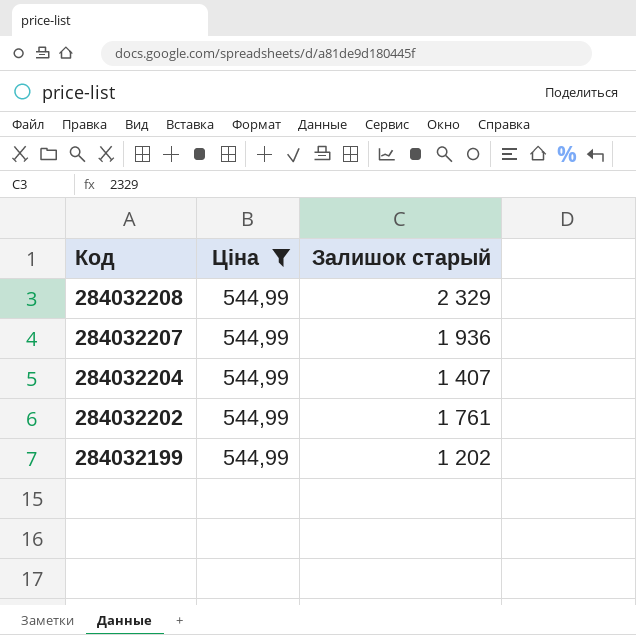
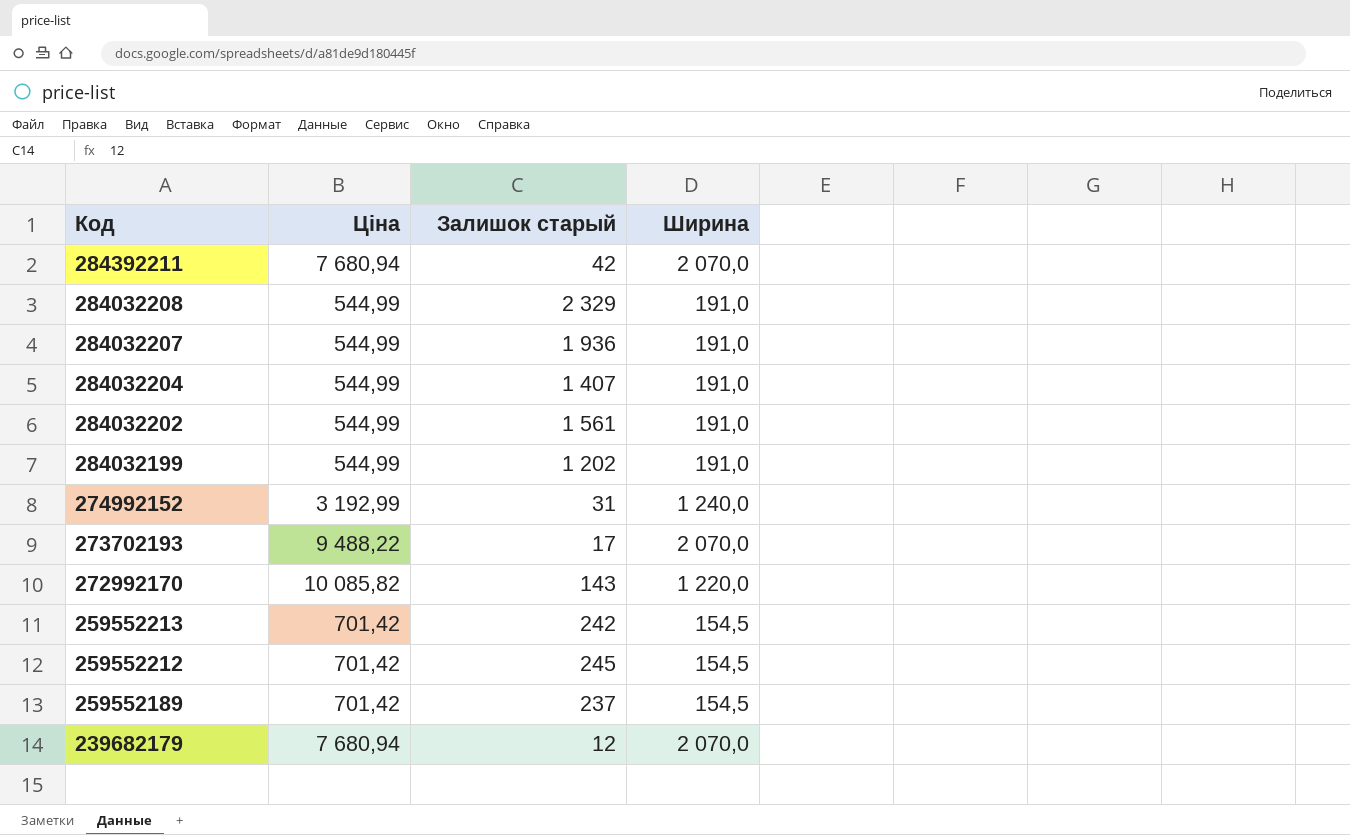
filter: Ціна = 544,99 -> none
column Ширина | position: none -> 4
284032202 | Залишок старый: 1 761 -> 1 561

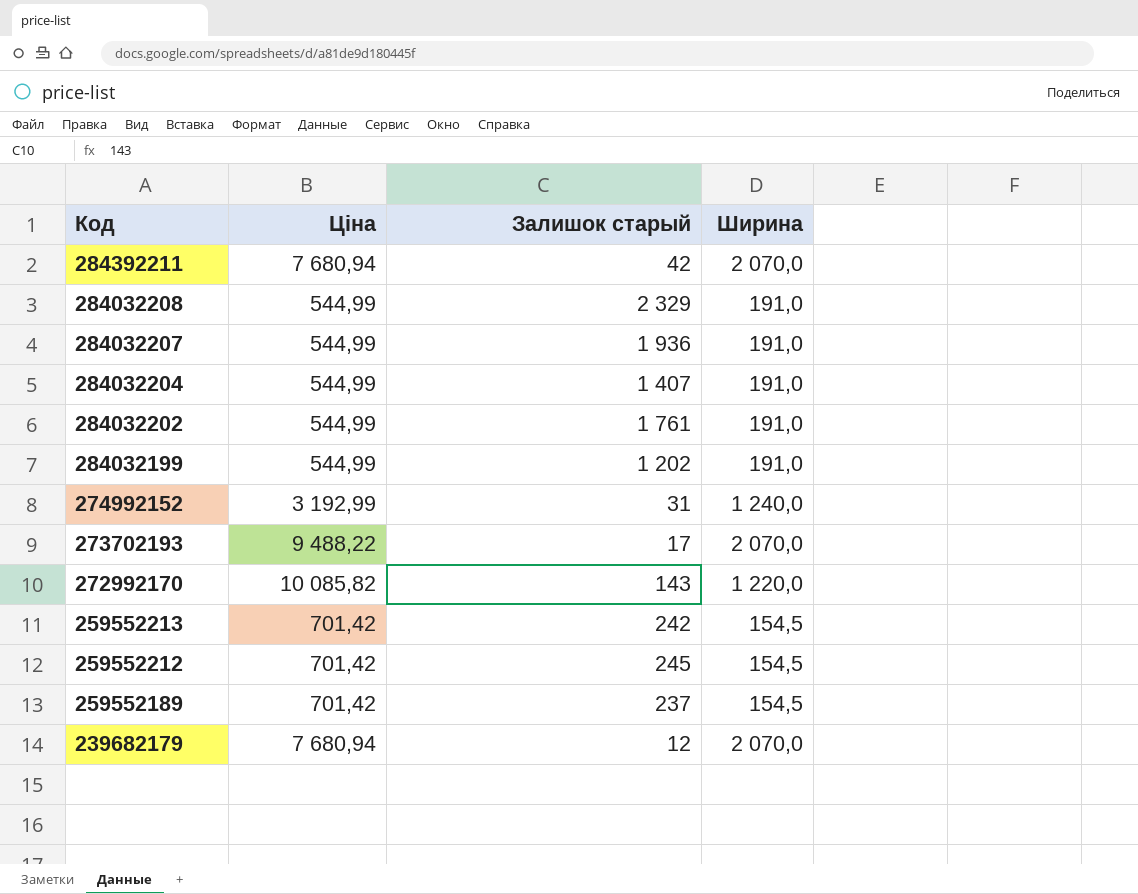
284032202 | Залишок старый: 1 561 -> 1 761

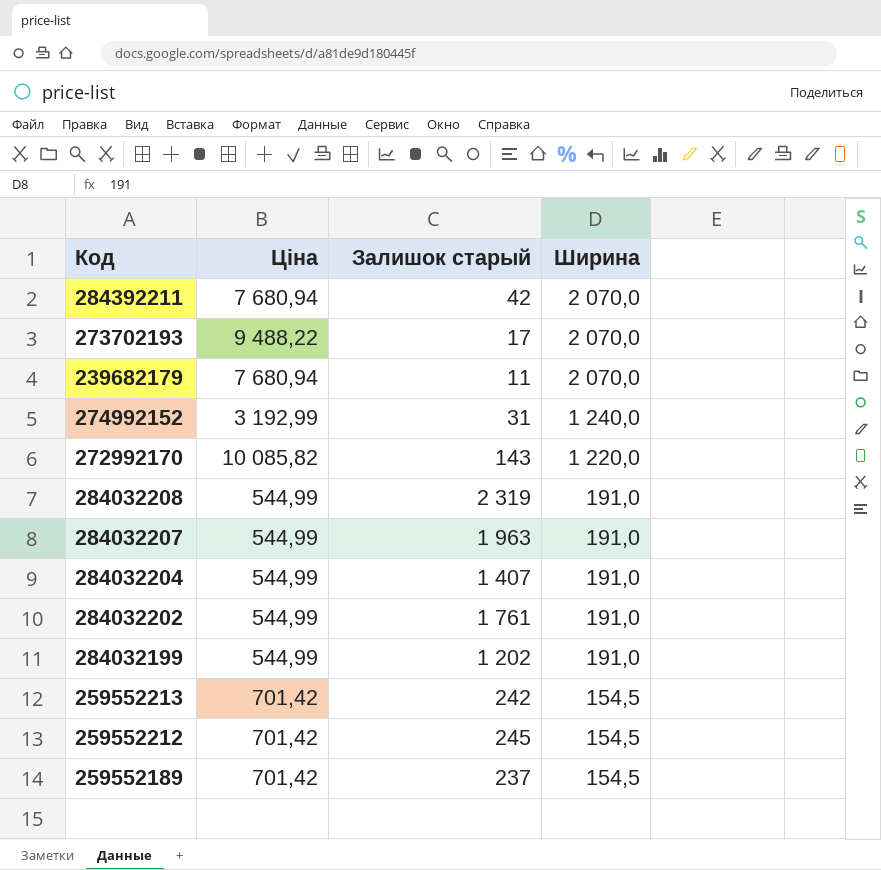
row order: Код descending -> Ширина descending
239682179 | Залишок старый: 12 -> 11
284032208 | Залишок старый: 2 329 -> 2 319
284032207 | Залишок старый: 1 936 -> 1 963

